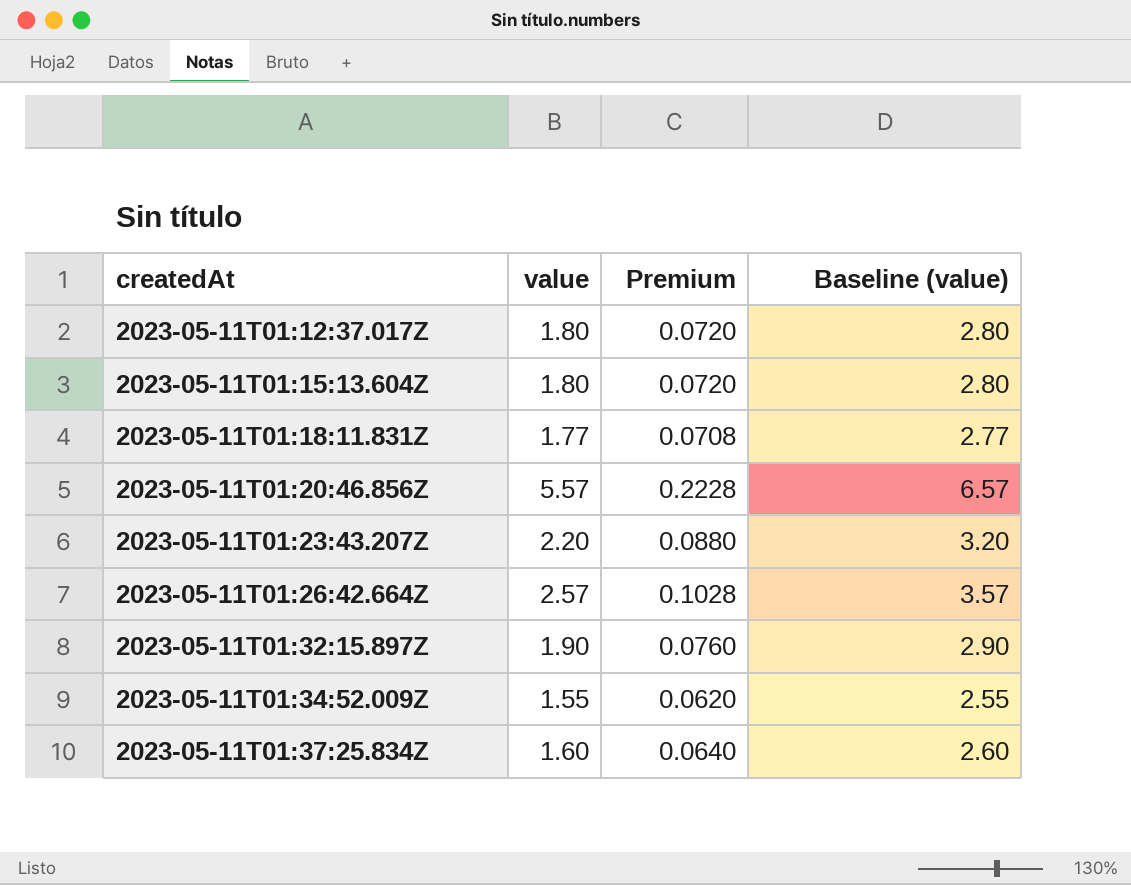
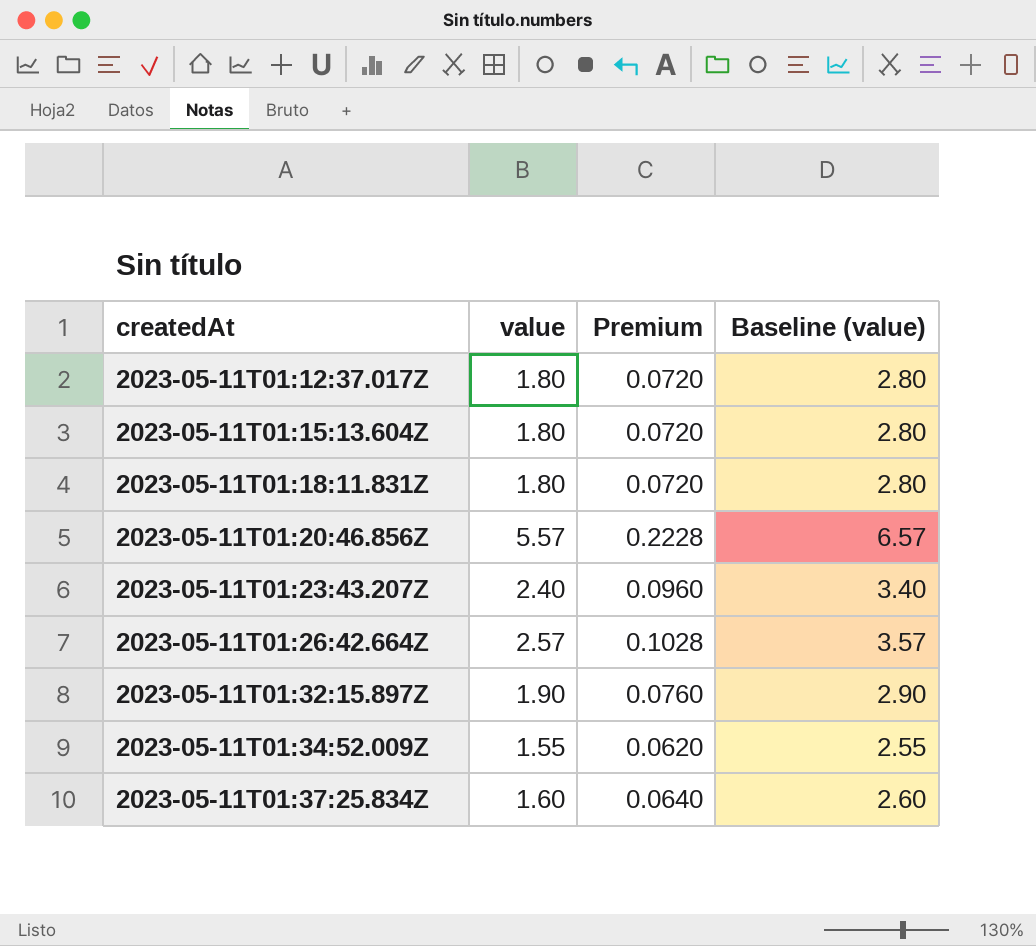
2023-05-11T01:18:11.831Z | value: 1.77 -> 1.80
2023-05-11T01:18:11.831Z | Premium: 0.0708 -> 0.0720
2023-05-11T01:18:11.831Z | Baseline (value): 2.77 -> 2.80
2023-05-11T01:23:43.207Z | value: 2.20 -> 2.40
2023-05-11T01:23:43.207Z | Premium: 0.0880 -> 0.0960
2023-05-11T01:23:43.207Z | Baseline (value): 3.20 -> 3.40

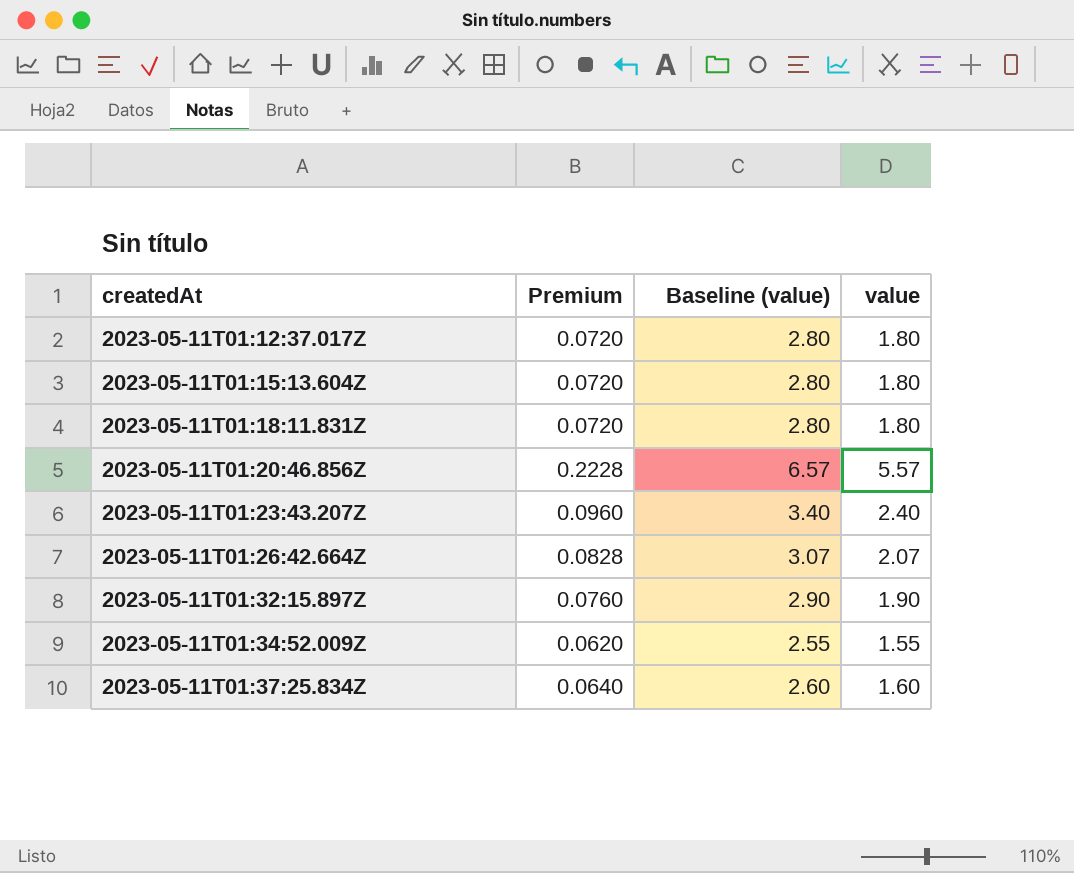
column value | position: 2 -> 4
2023-05-11T01:26:42.664Z | Premium: 0.1028 -> 0.0828
2023-05-11T01:26:42.664Z | Baseline (value): 3.57 -> 3.07
2023-05-11T01:26:42.664Z | value: 2.57 -> 2.07

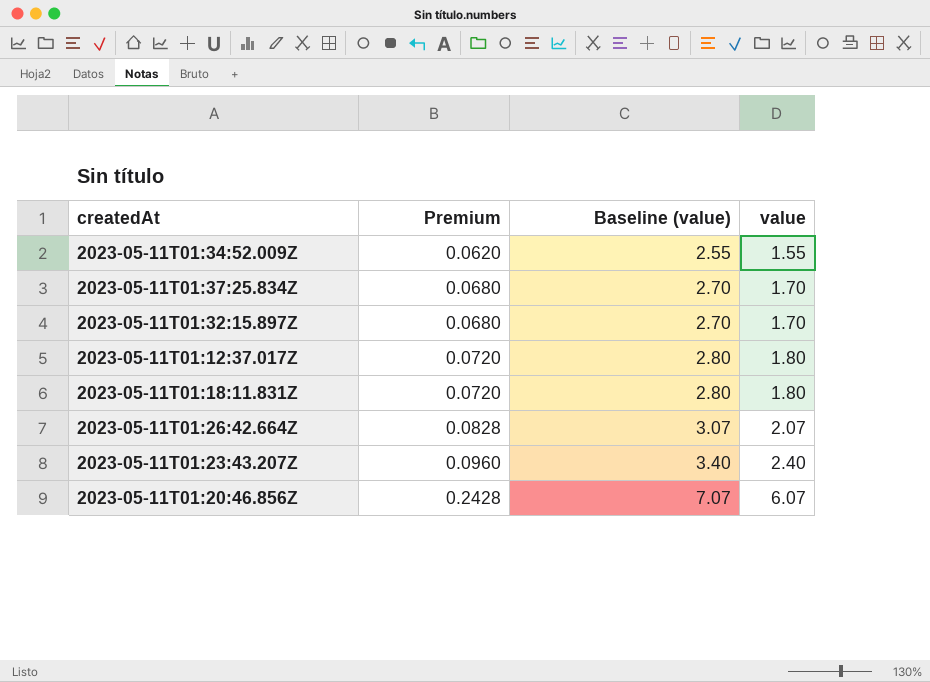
row order: createdAt ascending -> Premium ascending
row 2023-05-11T01:15:13.604Z: 0.0720 | 2.80 | 1.80 -> none
2023-05-11T01:37:25.834Z | Premium: 0.0640 -> 0.0680
2023-05-11T01:37:25.834Z | Baseline (value): 2.60 -> 2.70
2023-05-11T01:37:25.834Z | value: 1.60 -> 1.70
2023-05-11T01:32:15.897Z | Premium: 0.0760 -> 0.0680
2023-05-11T01:32:15.897Z | Baseline (value): 2.90 -> 2.70
2023-05-11T01:32:15.897Z | value: 1.90 -> 1.70
2023-05-11T01:20:46.856Z | Premium: 0.2228 -> 0.2428
2023-05-11T01:20:46.856Z | Baseline (value): 6.57 -> 7.07
2023-05-11T01:20:46.856Z | value: 5.57 -> 6.07

